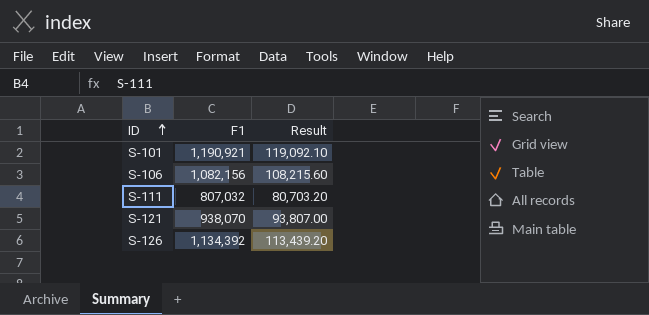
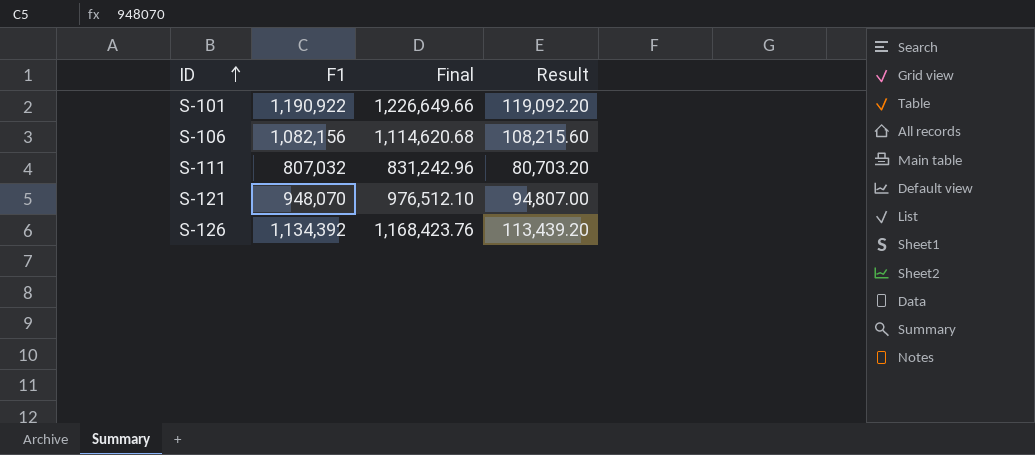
column Final | formula: none -> [F1] * 1.03
S-101 | F1: 1,190,921 -> 1,190,922
S-101 | Result: 119,092.10 -> 119,092.20
S-121 | F1: 938,070 -> 948,070
S-121 | Result: 93,807.00 -> 94,807.00

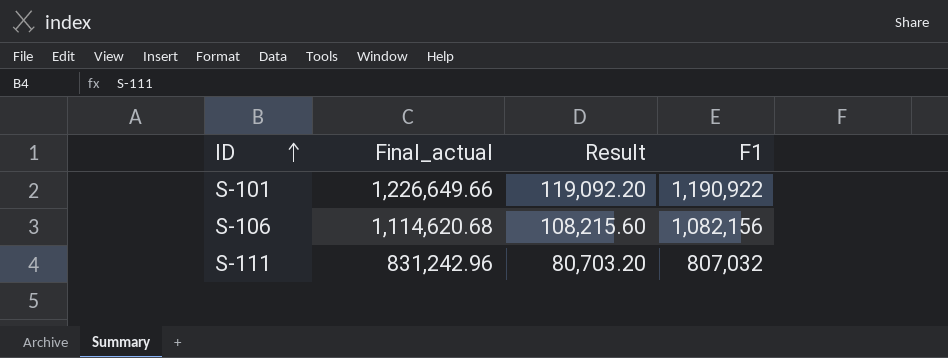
column name: Final -> Final_actual
column F1 | position: 2 -> 4
row S-121: 948,070 | 976,512.10 | 94,807.00 -> none
row S-126: 1,134,392 | 1,168,423.76 | 113,439.20 -> none

